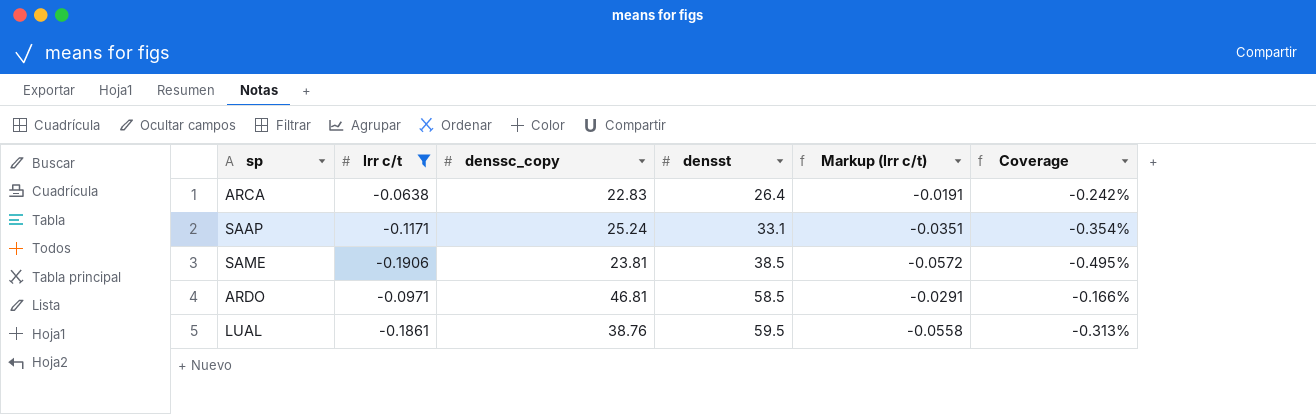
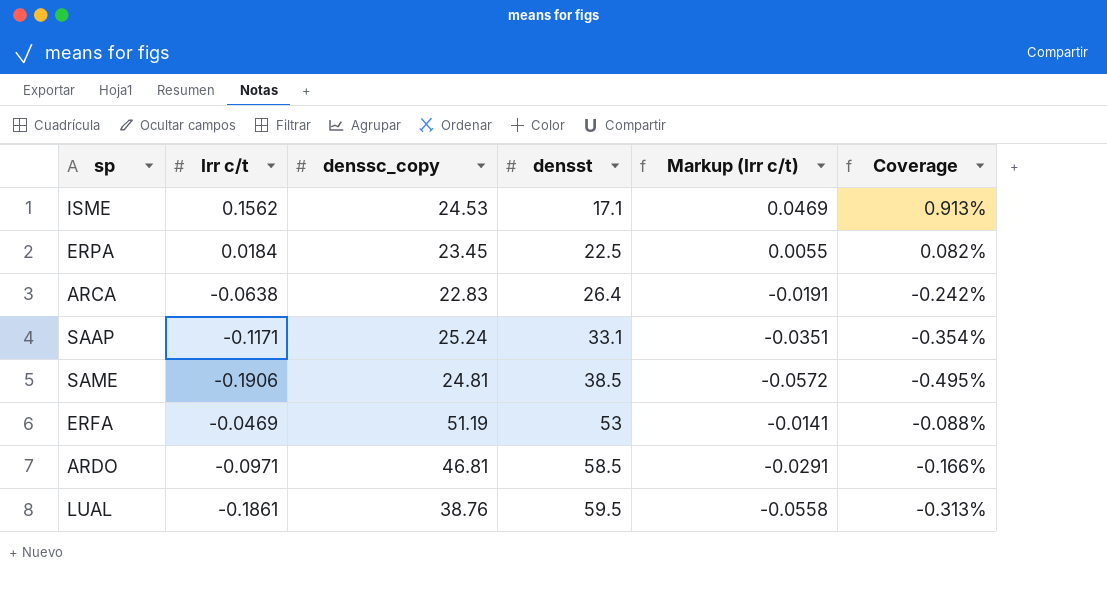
filter: lrr c/t <= -0.0638 -> none
SAME | denssc_copy: 23.81 -> 24.81

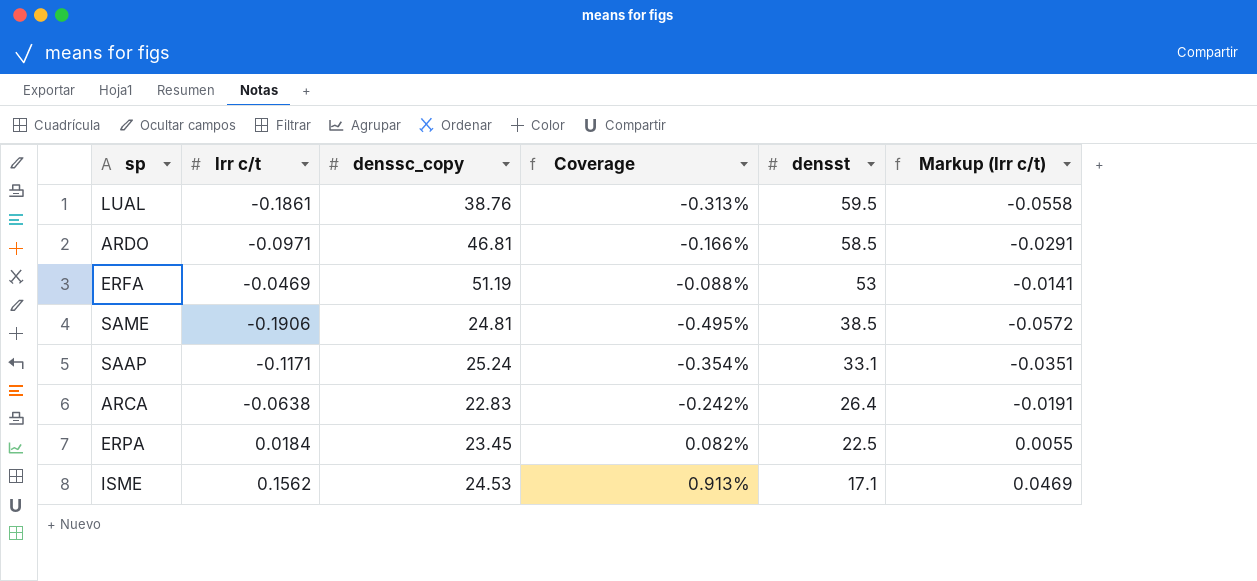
row order: densst ascending -> densst descending
column Coverage | position: 6 -> 4

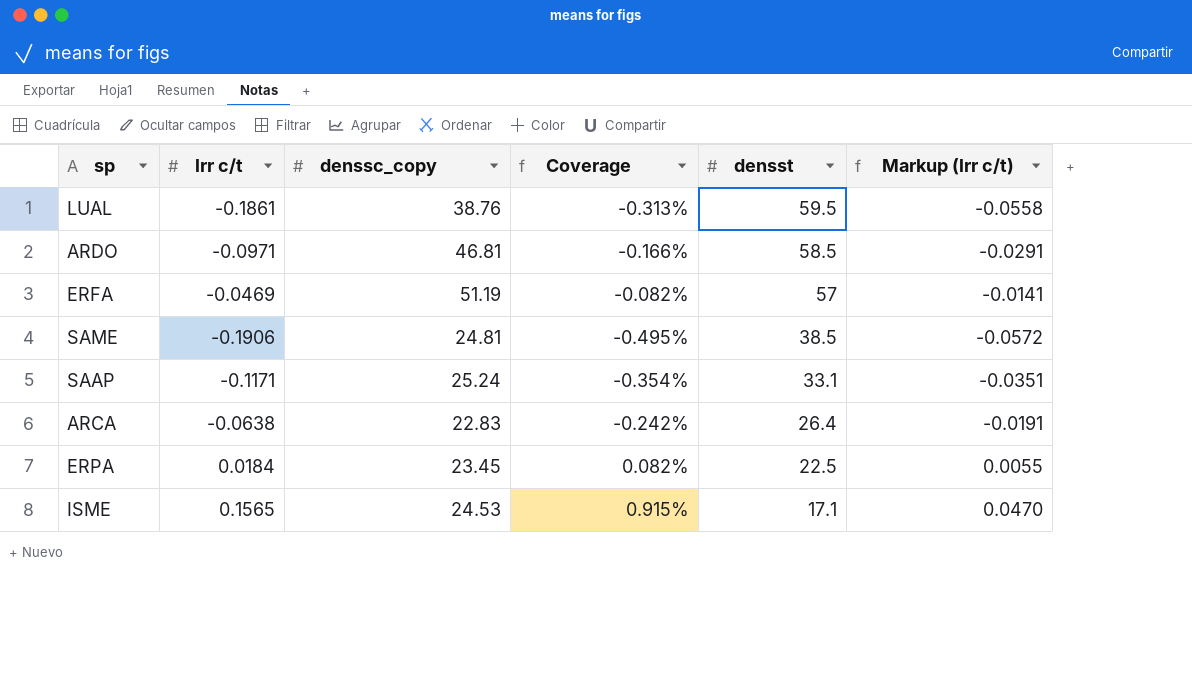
ERFA | Coverage: -0.088% -> -0.082%
ERFA | densst: 53 -> 57
ISME | lrr c/t: 0.1562 -> 0.1565
ISME | Coverage: 0.913% -> 0.915%
ISME | Markup (lrr c/t): 0.0469 -> 0.0470

